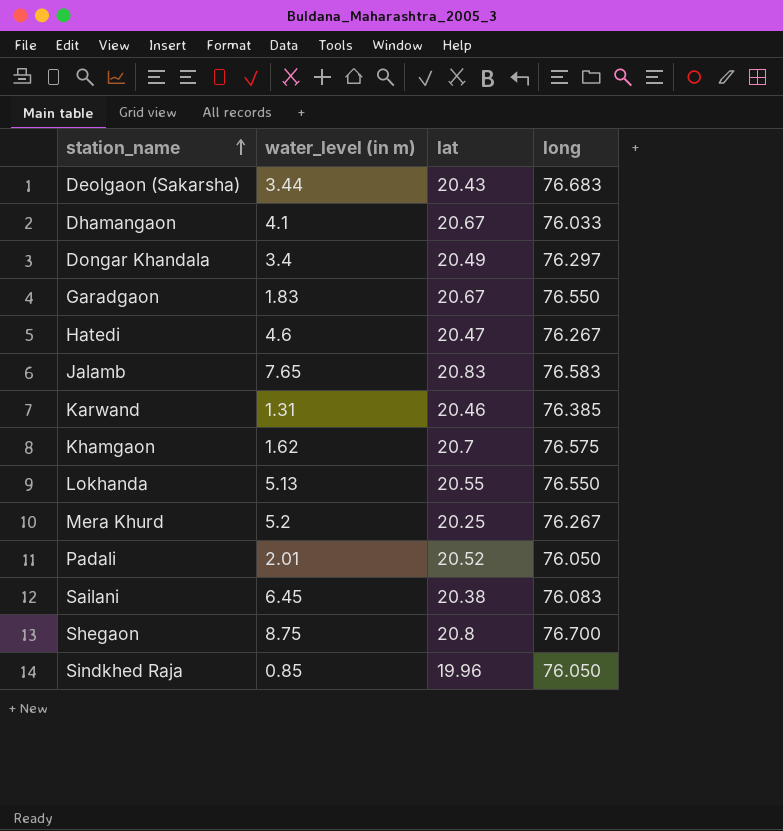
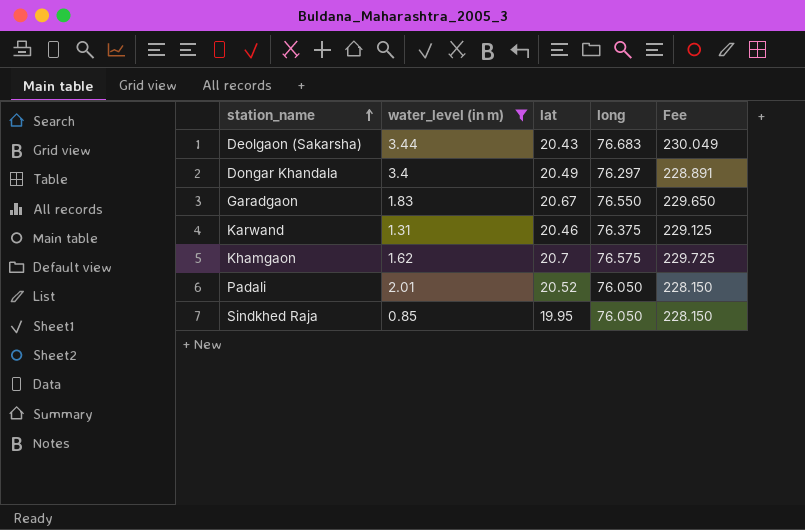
filter: none -> water_level (in m) <= 3.44
column Fee | formula: none -> [long] * 3
Karwand | long: 76.385 -> 76.375
Sindkhed Raja | lat: 19.96 -> 19.95

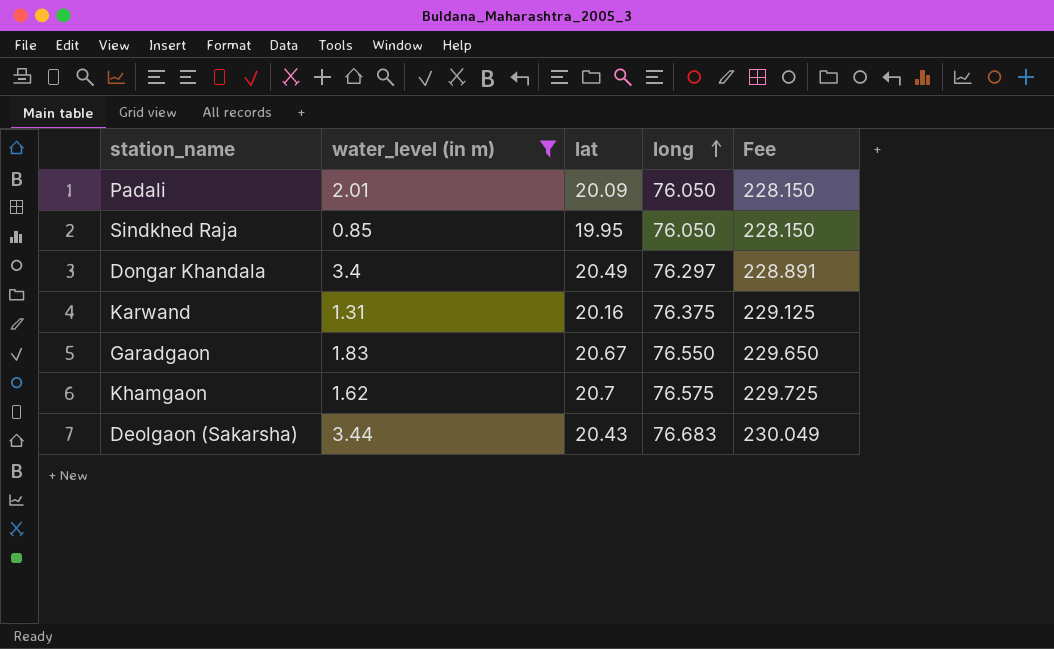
row order: station_name ascending -> long ascending
Padali | lat: 20.52 -> 20.09
Karwand | lat: 20.46 -> 20.16

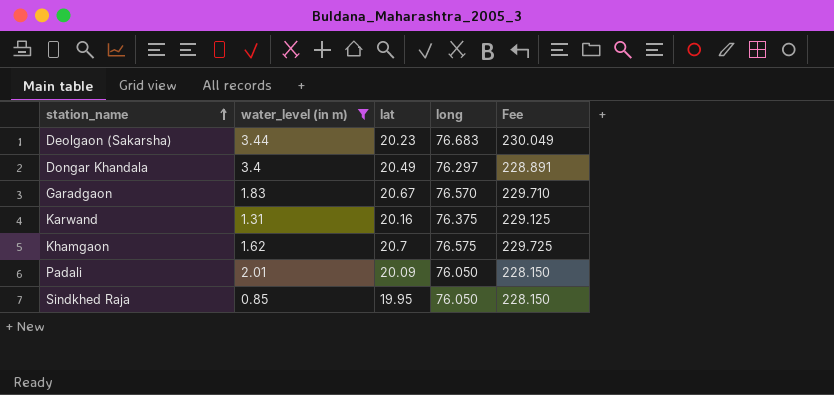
row order: long ascending -> station_name ascending
Deolgaon (Sakarsha) | lat: 20.43 -> 20.23
Garadgaon | long: 76.550 -> 76.570
Garadgaon | Fee: 229.650 -> 229.710

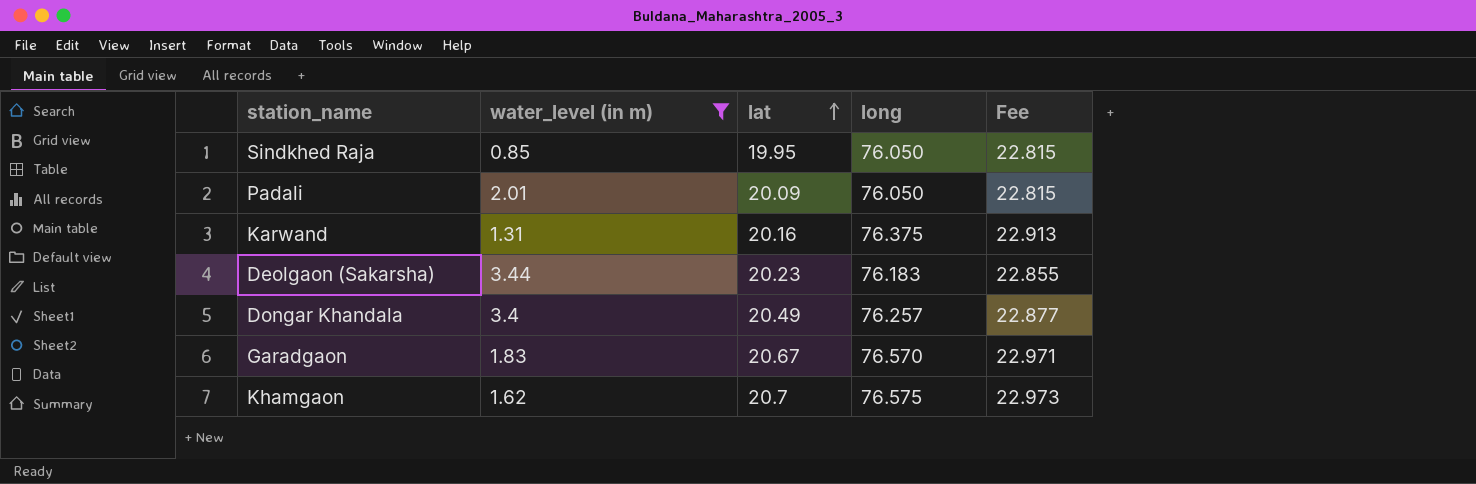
row order: station_name ascending -> lat ascending
column Fee | formula: [long] * 3 -> [long] * 0.3
Deolgaon (Sakarsha) | long: 76.683 -> 76.183
Dongar Khandala | long: 76.297 -> 76.257

